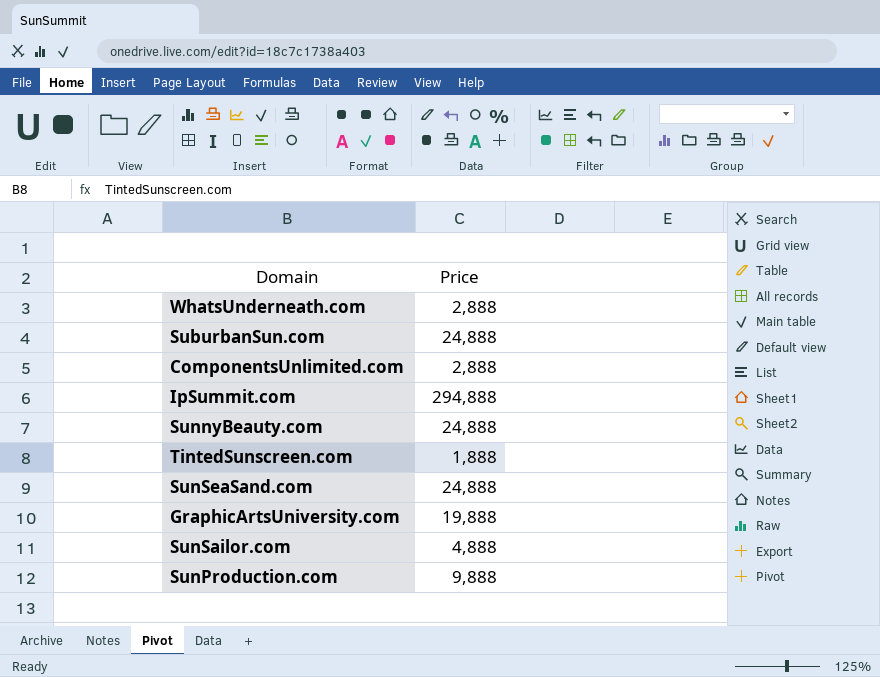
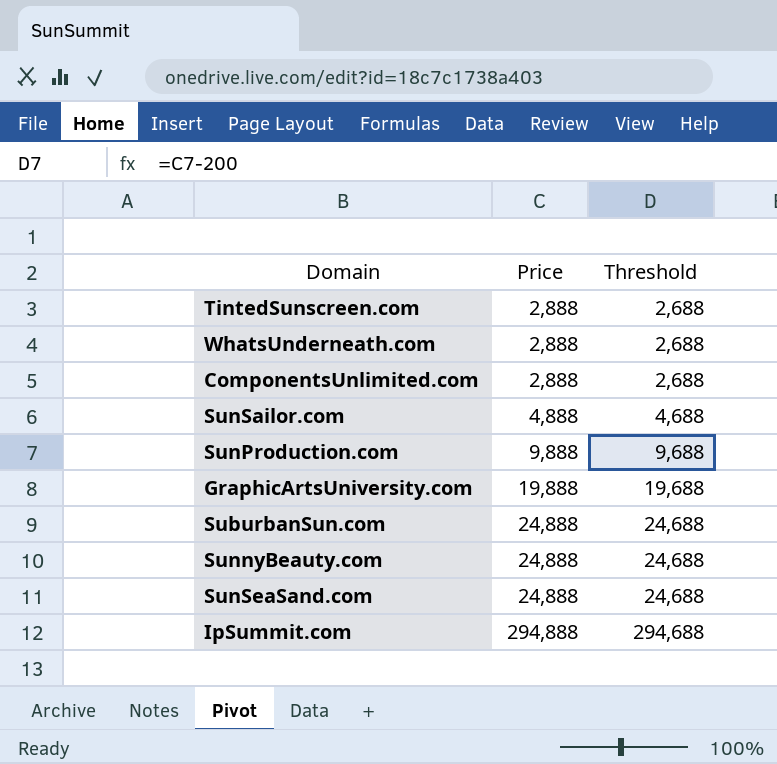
row order: none -> Price ascending
column Threshold | formula: none -> [Price] - 200
TintedSunscreen.com | Price: 1,888 -> 2,888

